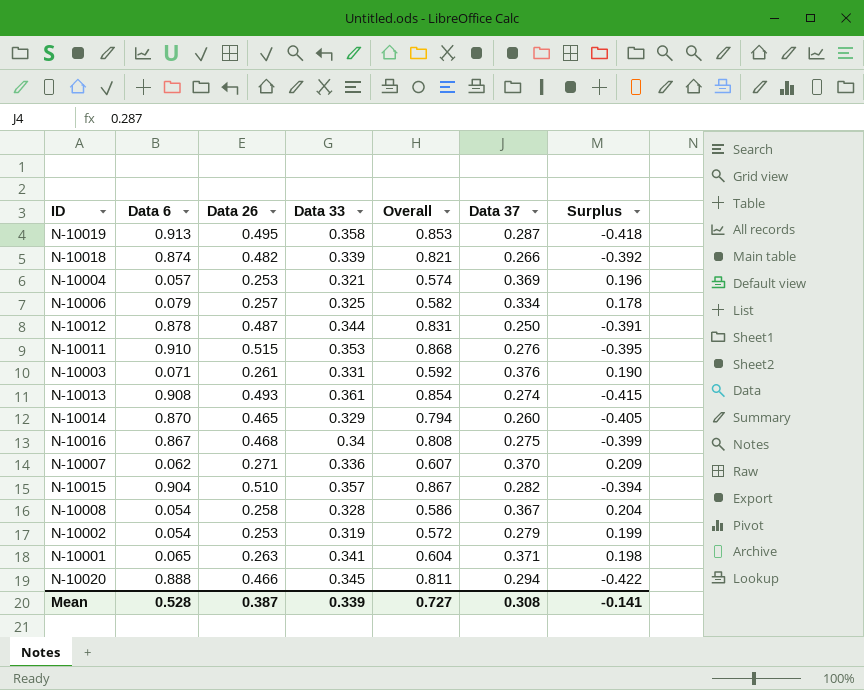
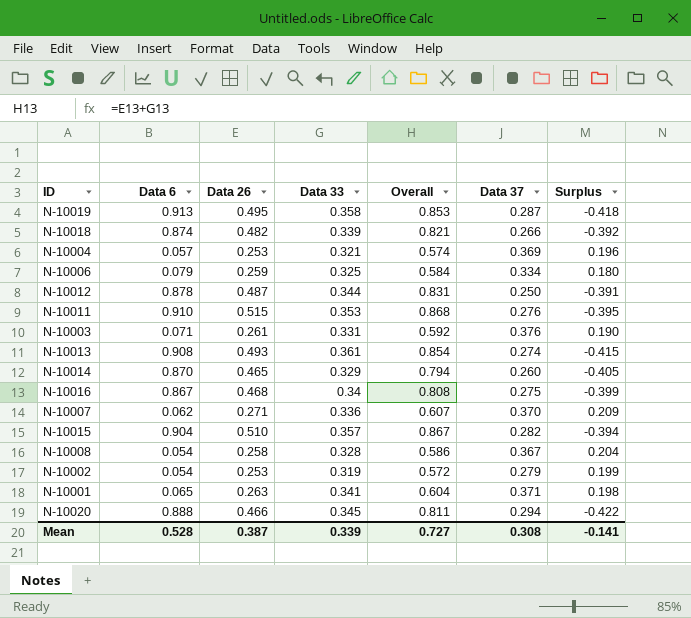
N-10006 | Data 26: 0.257 -> 0.259
N-10006 | Overall: 0.582 -> 0.584
N-10006 | Surplus: 0.178 -> 0.180

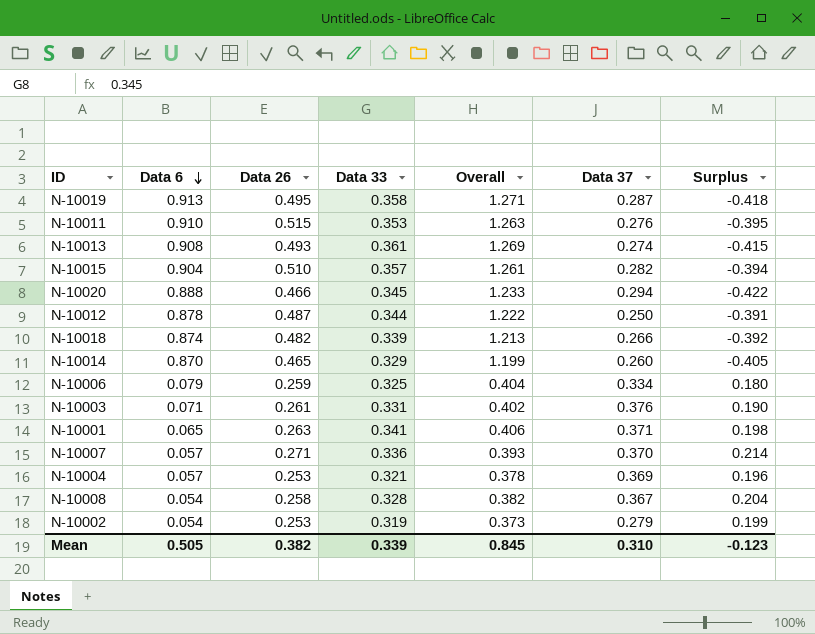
row order: none -> Data 6 descending
column Overall | formula: [Data 26] + [Data 33] -> [Data 6] + [Data 33]
row N-10016: 0.867 | 0.468 | 0.34 | 0.808 | 0.275 | -0.399 -> none
N-10007 | Data 6: 0.062 -> 0.057
N-10007 | Surplus: 0.209 -> 0.214
Mean | Data 6: 0.528 -> 0.505
Mean | Data 26: 0.387 -> 0.382
Mean | Overall: 0.727 -> 0.845
Mean | Data 37: 0.308 -> 0.310
Mean | Surplus: -0.141 -> -0.123

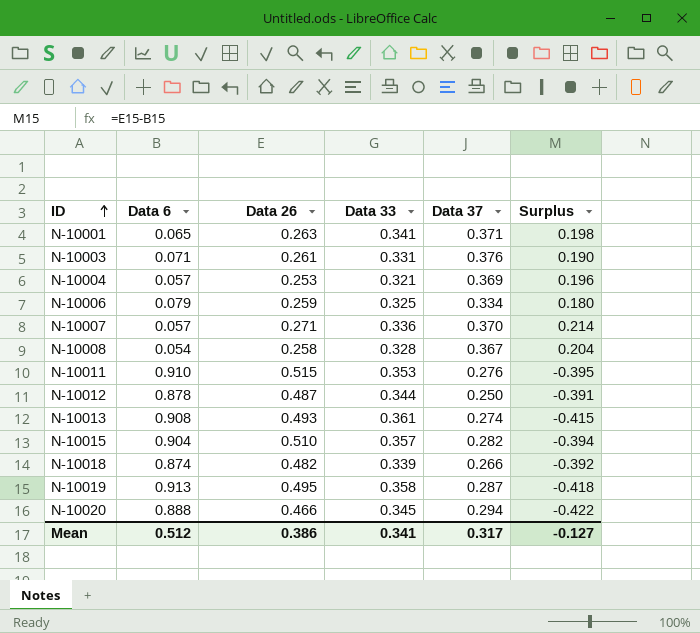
row order: Data 6 descending -> ID ascending
column Overall | formula: [Data 6] + [Data 33] -> none
row N-10014: 0.870 | 0.465 | 0.329 | 1.199 | 0.260 | -0.405 -> none
row N-10002: 0.054 | 0.253 | 0.319 | 0.373 | 0.279 | 0.199 -> none
Mean | Data 6: 0.505 -> 0.512
Mean | Data 26: 0.382 -> 0.386
Mean | Data 33: 0.339 -> 0.341
Mean | Data 37: 0.310 -> 0.317
Mean | Surplus: -0.123 -> -0.127

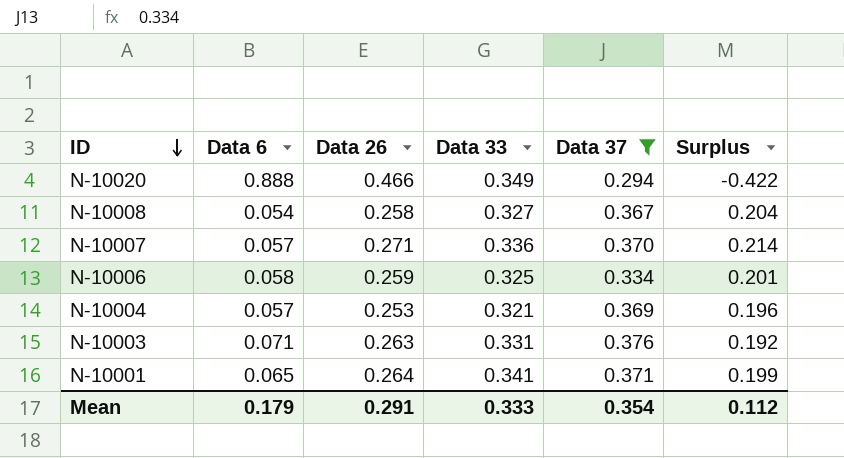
filter: none -> Data 37 >= 0.294
row order: ID ascending -> ID descending
N-10020 | Data 33: 0.345 -> 0.349
N-10008 | Data 33: 0.328 -> 0.327
N-10006 | Data 6: 0.079 -> 0.058
N-10006 | Surplus: 0.180 -> 0.201
N-10003 | Data 26: 0.261 -> 0.263
N-10003 | Surplus: 0.190 -> 0.192
N-10001 | Data 26: 0.263 -> 0.264
N-10001 | Surplus: 0.198 -> 0.199
Mean | Data 6: 0.512 -> 0.179
Mean | Data 26: 0.386 -> 0.291
Mean | Data 33: 0.341 -> 0.333
Mean | Data 37: 0.317 -> 0.354
Mean | Surplus: -0.127 -> 0.112

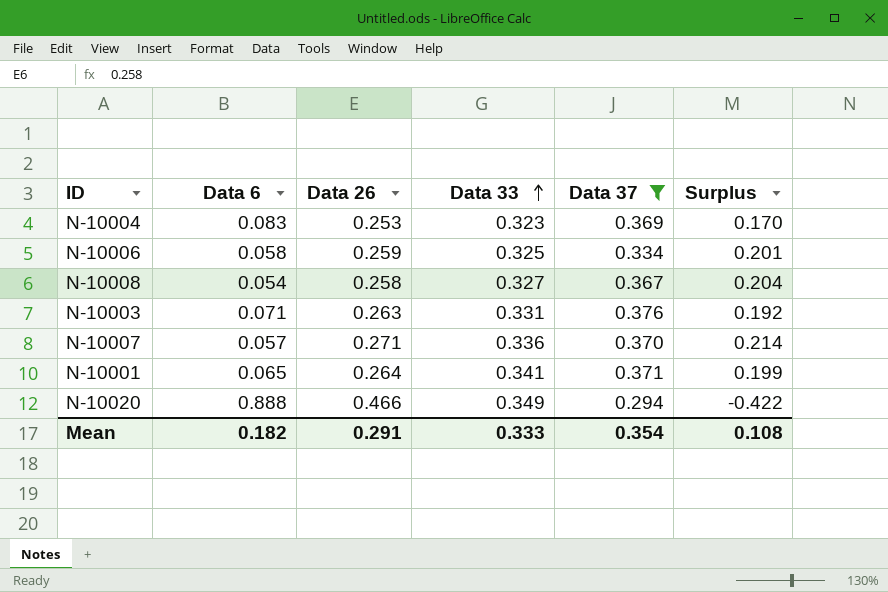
row order: ID descending -> Data 33 ascending
N-10004 | Data 6: 0.057 -> 0.083
N-10004 | Data 33: 0.321 -> 0.323
N-10004 | Surplus: 0.196 -> 0.170
Mean | Data 6: 0.179 -> 0.182
Mean | Surplus: 0.112 -> 0.108

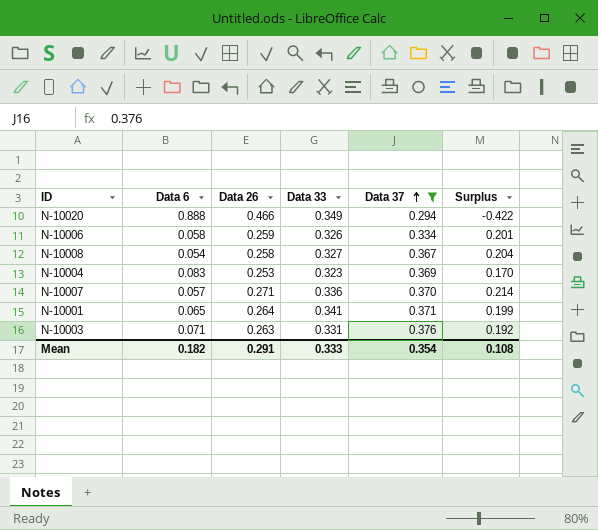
row order: Data 33 ascending -> Data 37 ascending
N-10006 | Data 33: 0.325 -> 0.326

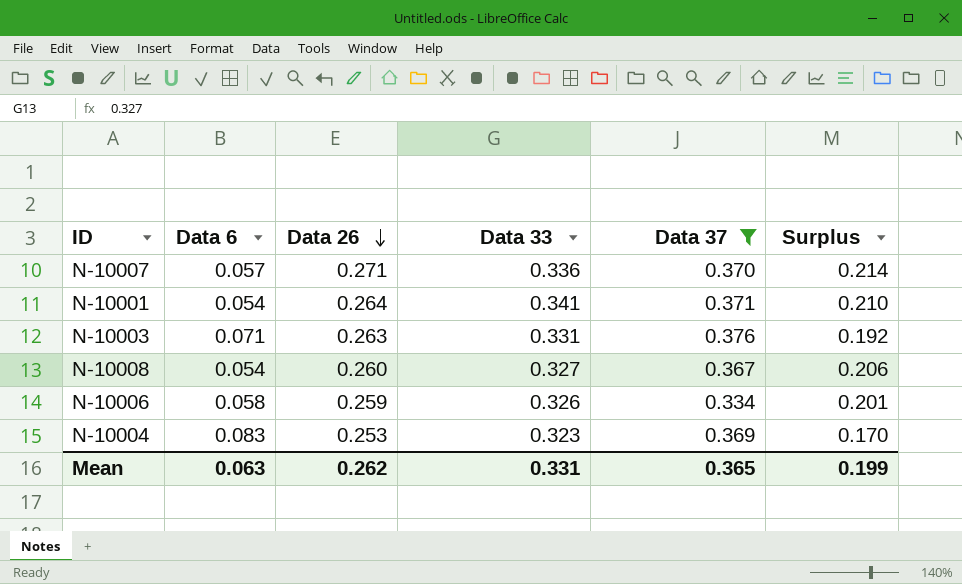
row order: Data 37 ascending -> Data 26 descending
row N-10020: 0.888 | 0.466 | 0.349 | 0.294 | -0.422 -> none
N-10001 | Data 6: 0.065 -> 0.054
N-10001 | Surplus: 0.199 -> 0.210
N-10008 | Data 26: 0.258 -> 0.260
N-10008 | Surplus: 0.204 -> 0.206
Mean | Data 6: 0.182 -> 0.063
Mean | Data 26: 0.291 -> 0.262
Mean | Data 33: 0.333 -> 0.331
Mean | Data 37: 0.354 -> 0.365
Mean | Surplus: 0.108 -> 0.199

